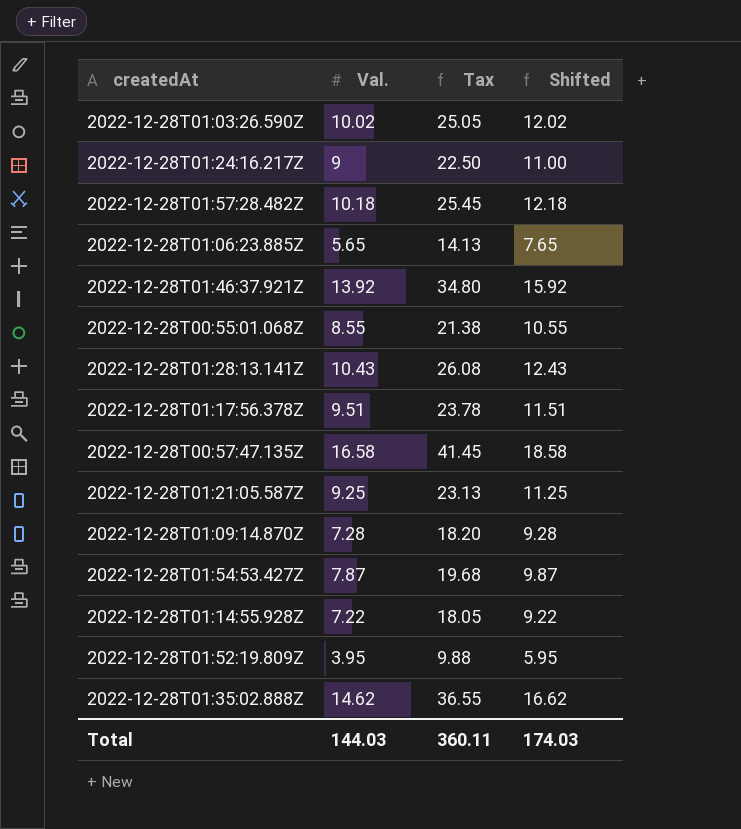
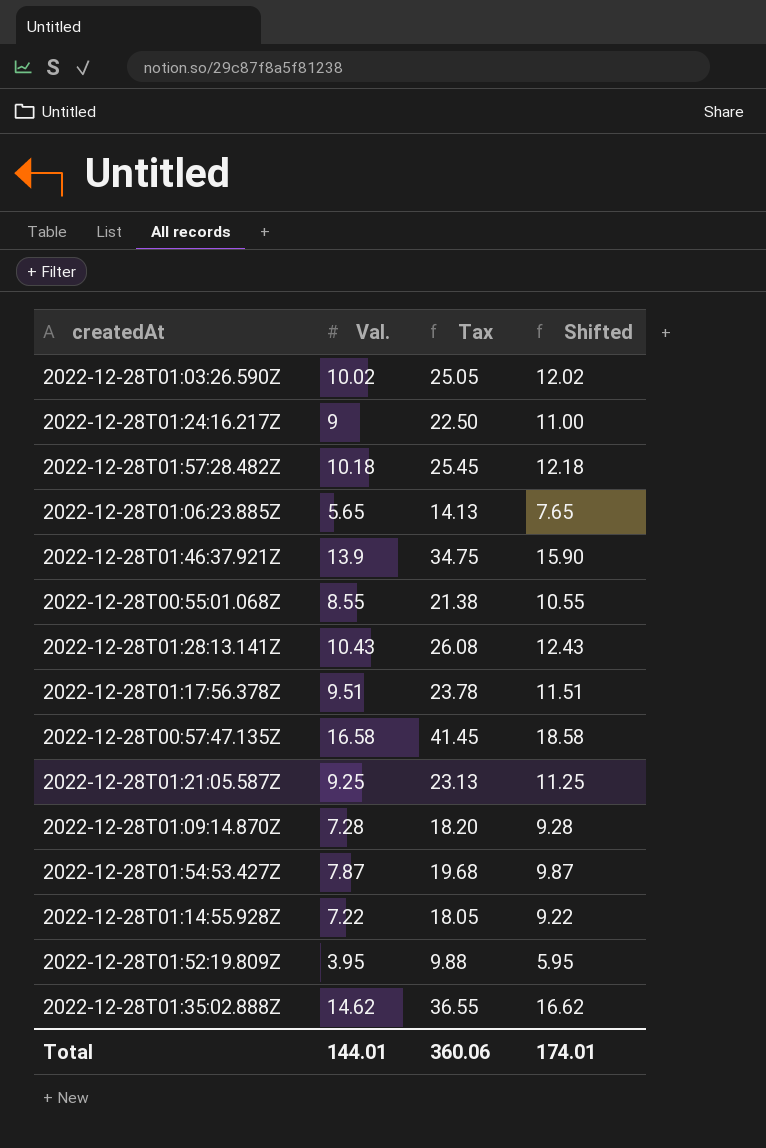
2022-12-28T01:46:37.921Z | Val.: 13.92 -> 13.9
2022-12-28T01:46:37.921Z | Tax: 34.80 -> 34.75
2022-12-28T01:46:37.921Z | Shifted: 15.92 -> 15.90
Total | Val.: 144.03 -> 144.01
Total | Tax: 360.11 -> 360.06
Total | Shifted: 174.03 -> 174.01

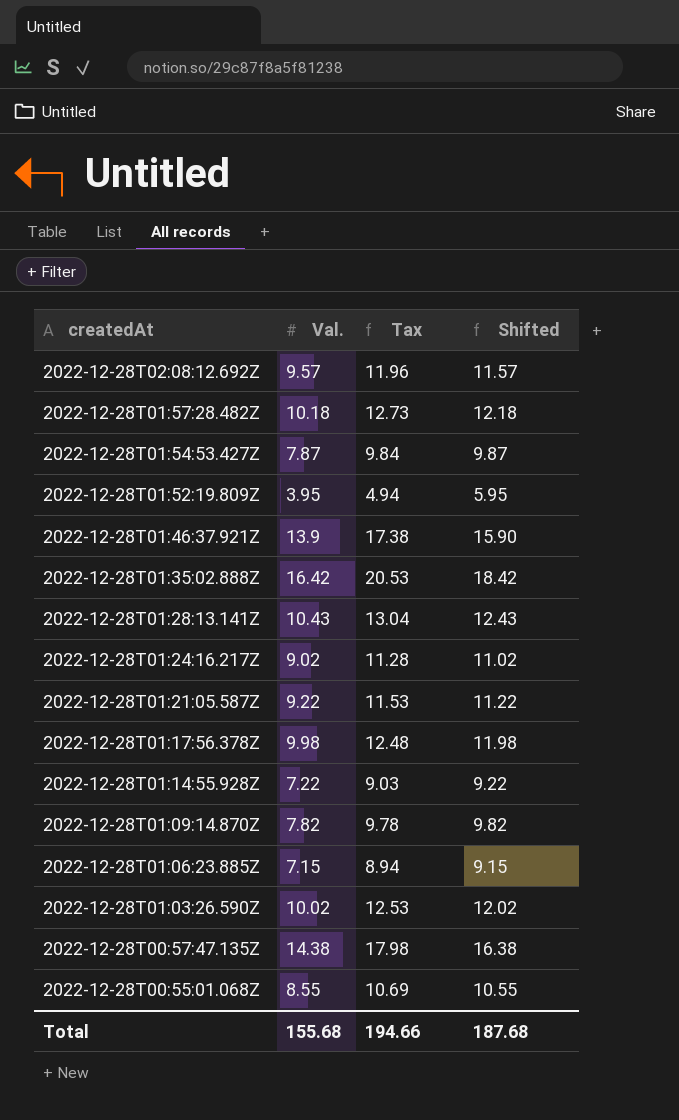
row order: none -> createdAt descending
column Tax | formula: [Val.] * 2.5 -> [Val.] * 1.25
row 2022-12-28T02:08:12.692Z: none -> 9.57 | 11.96 | 11.57
2022-12-28T01:35:02.888Z | Val.: 14.62 -> 16.42
2022-12-28T01:35:02.888Z | Shifted: 16.62 -> 18.42
2022-12-28T01:24:16.217Z | Val.: 9 -> 9.02
2022-12-28T01:24:16.217Z | Shifted: 11.00 -> 11.02
2022-12-28T01:21:05.587Z | Val.: 9.25 -> 9.22
2022-12-28T01:21:05.587Z | Shifted: 11.25 -> 11.22
2022-12-28T01:17:56.378Z | Val.: 9.51 -> 9.98
2022-12-28T01:17:56.378Z | Shifted: 11.51 -> 11.98
2022-12-28T01:09:14.870Z | Val.: 7.28 -> 7.82
2022-12-28T01:09:14.870Z | Shifted: 9.28 -> 9.82
2022-12-28T01:06:23.885Z | Val.: 5.65 -> 7.15
2022-12-28T01:06:23.885Z | Shifted: 7.65 -> 9.15
2022-12-28T00:57:47.135Z | Val.: 16.58 -> 14.38
2022-12-28T00:57:47.135Z | Shifted: 18.58 -> 16.38
Total | Val.: 144.01 -> 155.68
Total | Tax: 360.06 -> 194.66
Total | Shifted: 174.01 -> 187.68

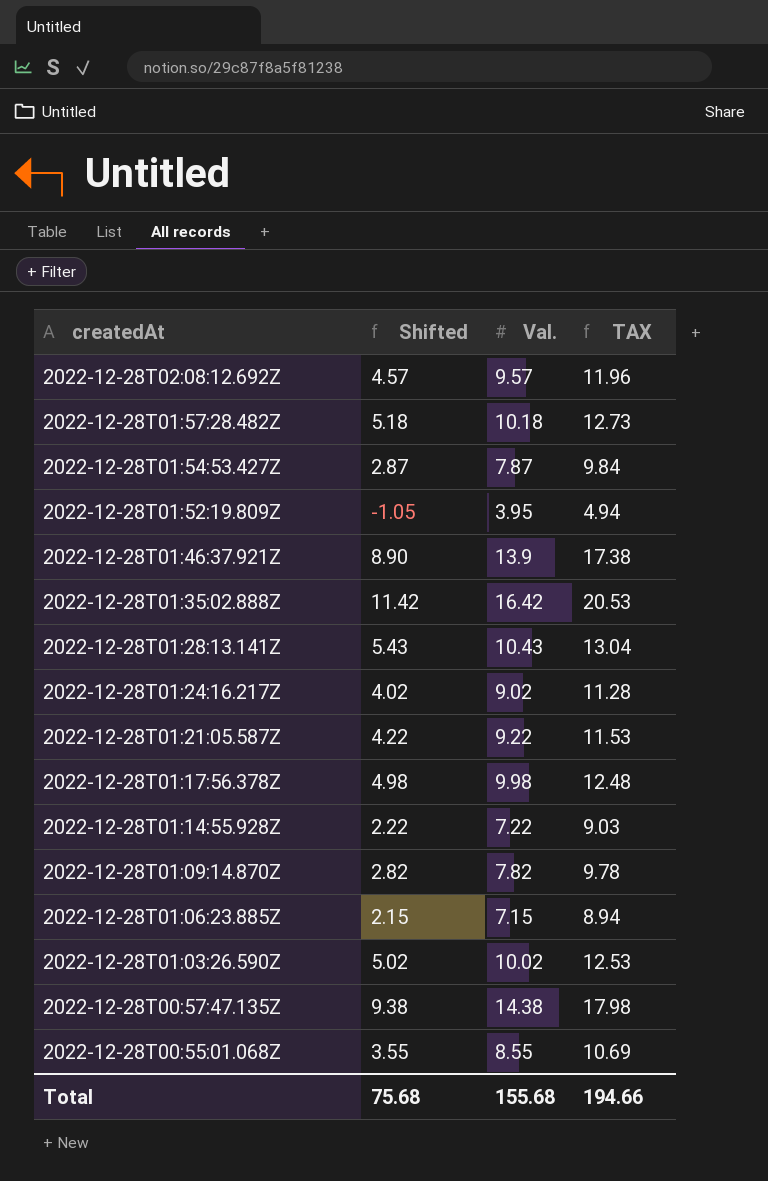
column Shifted | formula: [Val.] + 2 -> [Val.] - 5
column Shifted | position: 4 -> 2
column name: Tax -> TAX
Total | Shifted: 187.68 -> 75.68

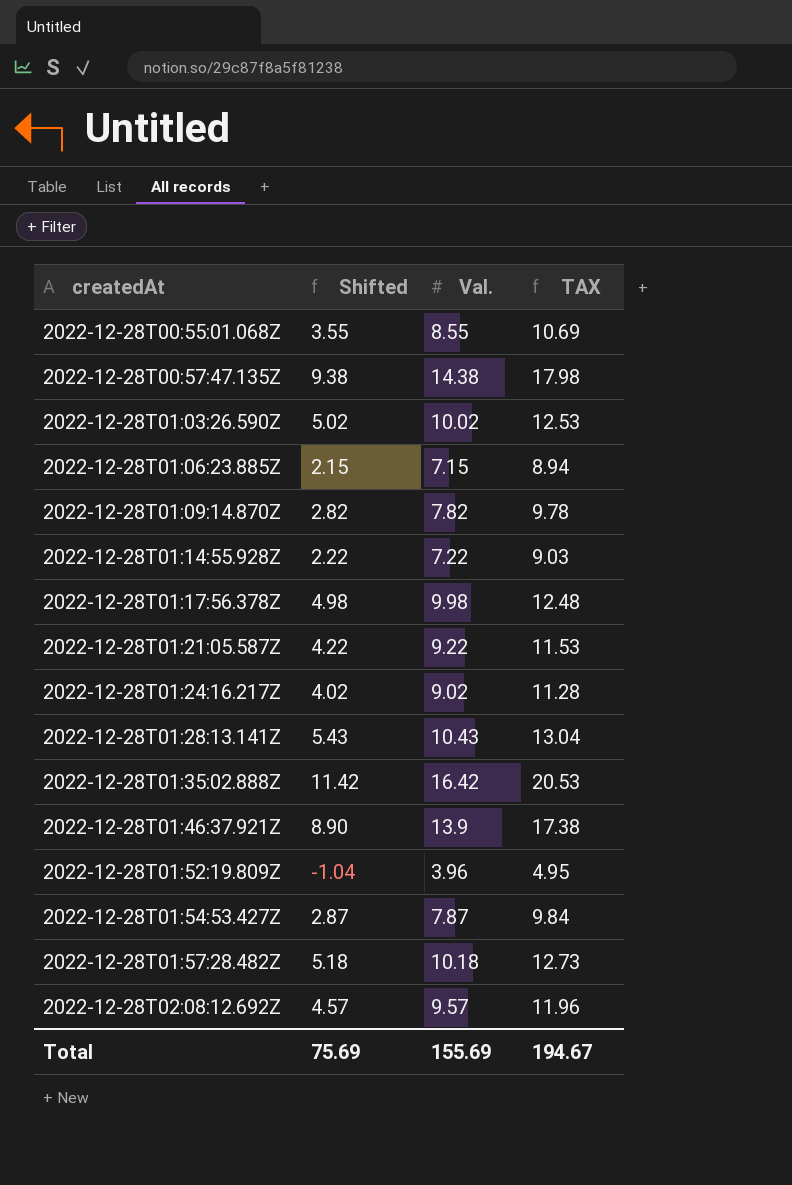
row order: createdAt descending -> createdAt ascending
2022-12-28T01:52:19.809Z | Shifted: -1.05 -> -1.04
2022-12-28T01:52:19.809Z | Val.: 3.95 -> 3.96
2022-12-28T01:52:19.809Z | TAX: 4.94 -> 4.95
Total | Shifted: 75.68 -> 75.69
Total | Val.: 155.68 -> 155.69
Total | TAX: 194.66 -> 194.67

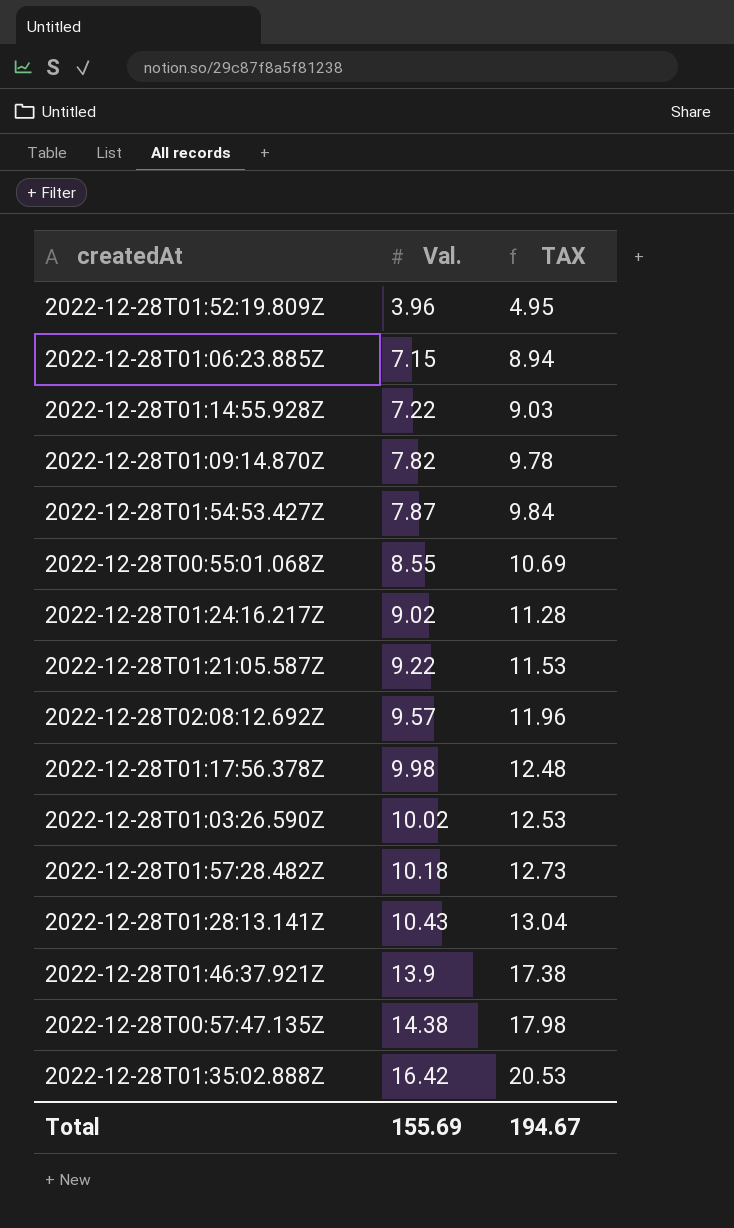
row order: createdAt ascending -> Val. ascending
column Shifted | formula: [Val.] - 5 -> none

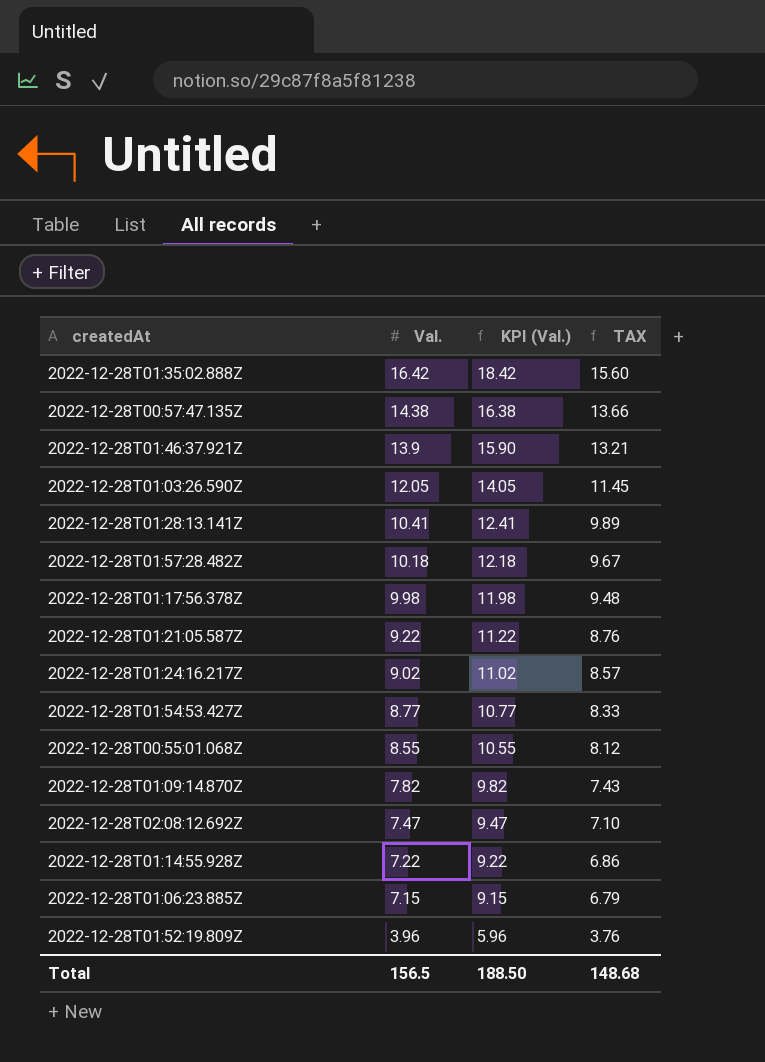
row order: Val. ascending -> Val. descending
column KPI (Val.) | formula: none -> [Val.] + 2
column TAX | formula: [Val.] * 1.25 -> [Val.] * 0.95
2022-12-28T01:03:26.590Z | Val.: 10.02 -> 12.05
2022-12-28T01:28:13.141Z | Val.: 10.43 -> 10.41
2022-12-28T01:54:53.427Z | Val.: 7.87 -> 8.77
2022-12-28T02:08:12.692Z | Val.: 9.57 -> 7.47
Total | Val.: 155.69 -> 156.5
Total | TAX: 194.67 -> 148.68

